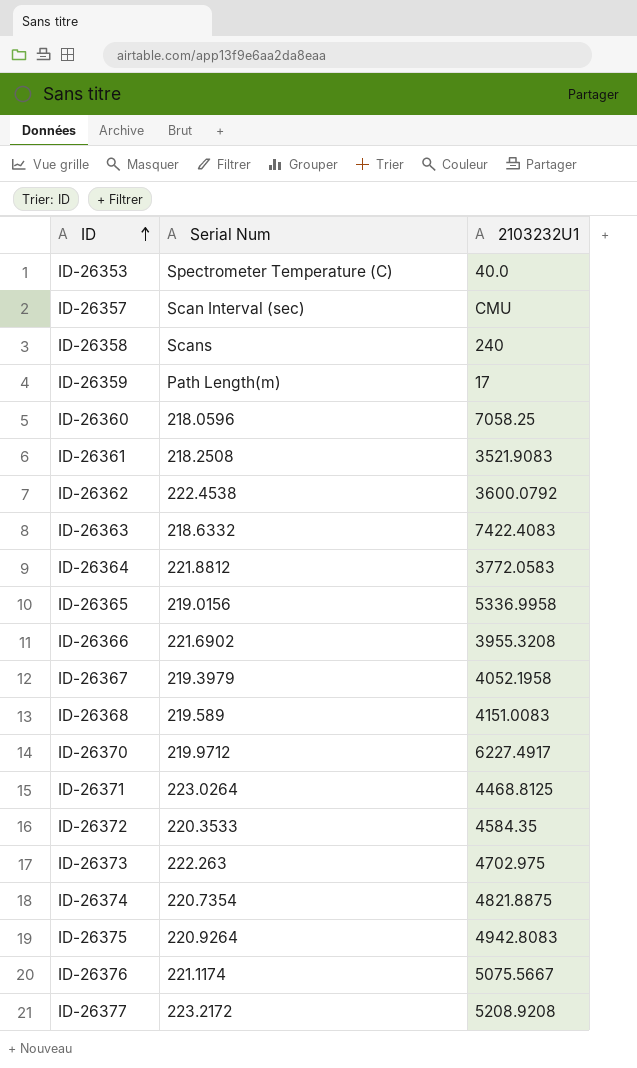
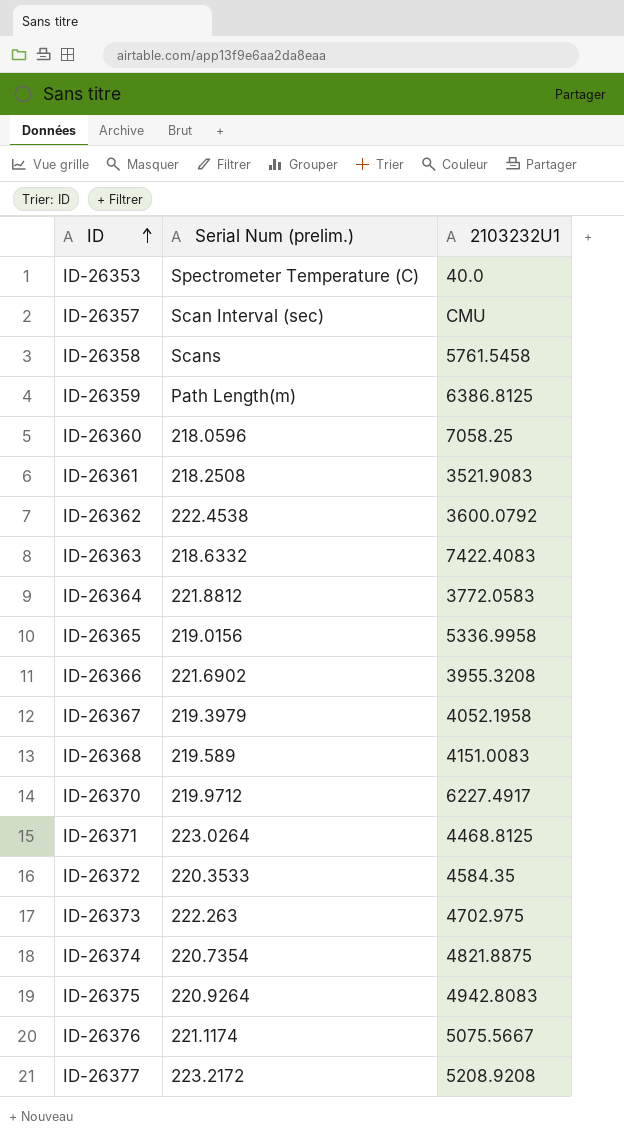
column name: Serial Num -> Serial Num (prelim.)
ID-26358 | 2103232U1: 240 -> 5761.5458
ID-26359 | 2103232U1: 17 -> 6386.8125

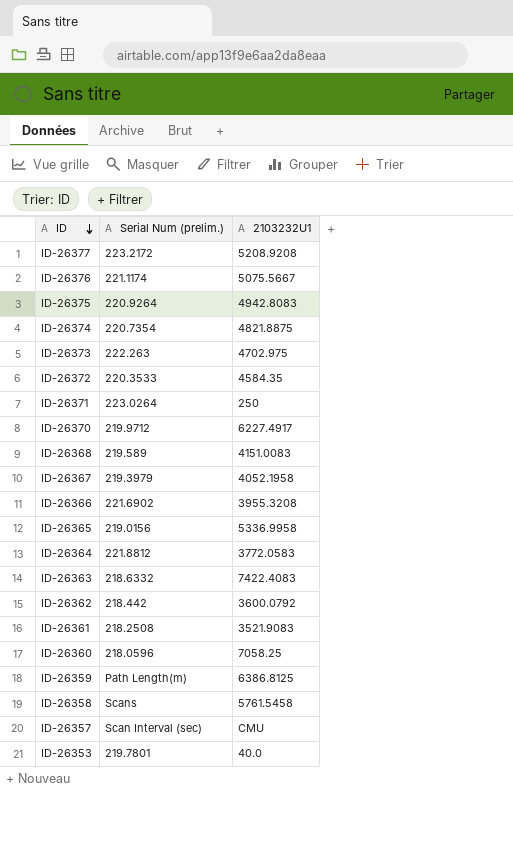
row order: ID ascending -> ID descending
ID-26371 | 2103232U1: 4468.8125 -> 250
ID-26362 | Serial Num (prelim.): 222.4538 -> 218.442
ID-26353 | Serial Num (prelim.): Spectrometer Temperature (C) -> 219.7801

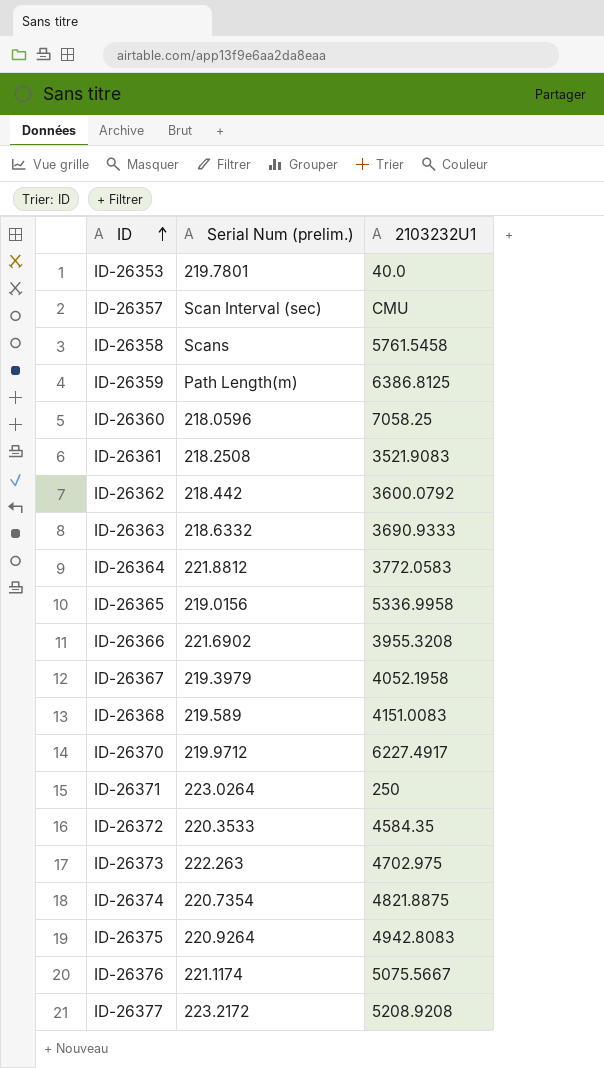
row order: ID descending -> ID ascending
ID-26363 | 2103232U1: 7422.4083 -> 3690.9333

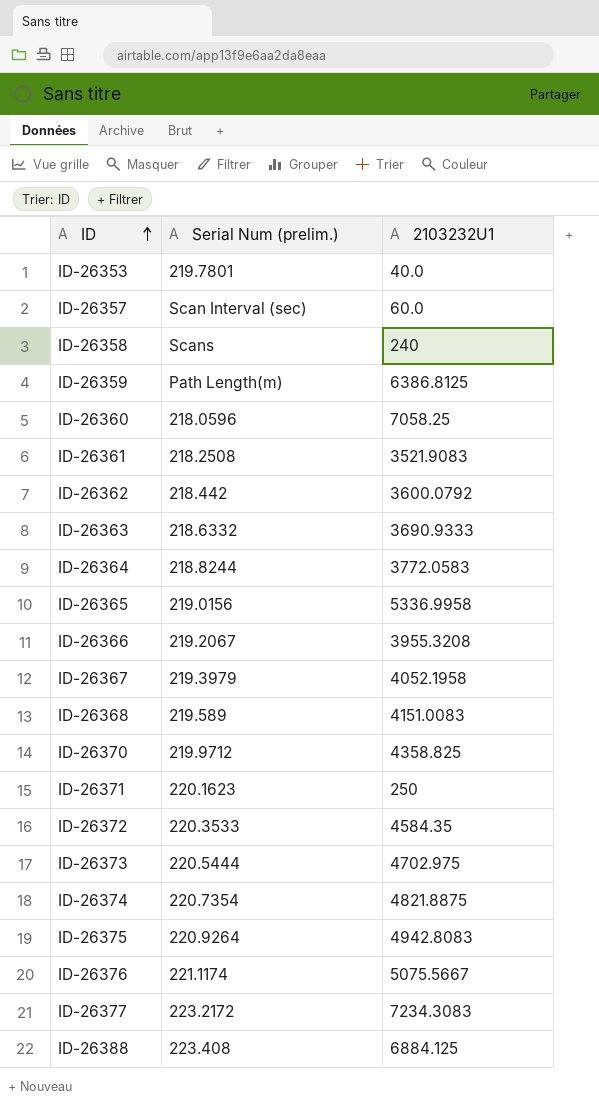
ID-26357 | 2103232U1: CMU -> 60.0
ID-26358 | 2103232U1: 5761.5458 -> 240
ID-26364 | Serial Num (prelim.): 221.8812 -> 218.8244
ID-26366 | Serial Num (prelim.): 221.6902 -> 219.2067
ID-26370 | 2103232U1: 6227.4917 -> 4358.825
ID-26371 | Serial Num (prelim.): 223.0264 -> 220.1623
ID-26373 | Serial Num (prelim.): 222.263 -> 220.5444
ID-26377 | 2103232U1: 5208.9208 -> 7234.3083
row ID-26388: none -> 223.408 | 6884.125

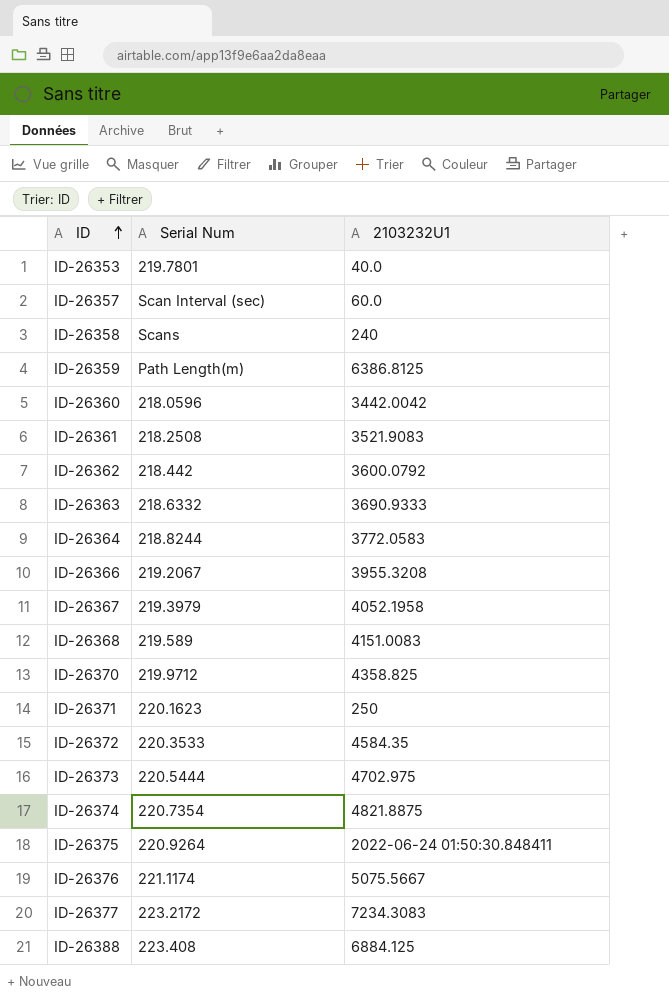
column name: Serial Num (prelim.) -> Serial Num
row ID-26365: 219.0156 | 5336.9958 -> none
ID-26360 | 2103232U1: 7058.25 -> 3442.0042
ID-26375 | 2103232U1: 4942.8083 -> 2022-06-24 01:50:30.848411

